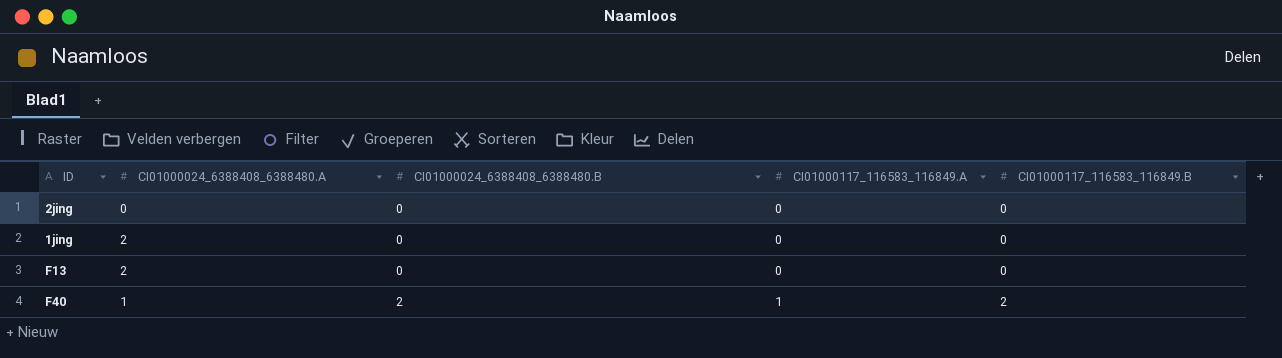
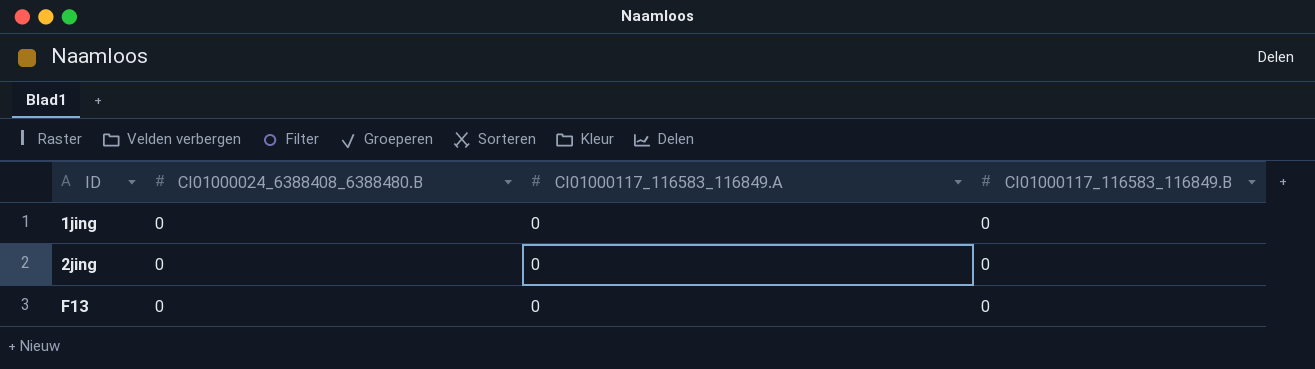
row order: CI01000024_6388408_6388480.B ascending -> ID ascending
column CI01000024_6388408_6388480.A | position: 2 -> none
row F40: 1 | 2 | 1 | 2 -> none

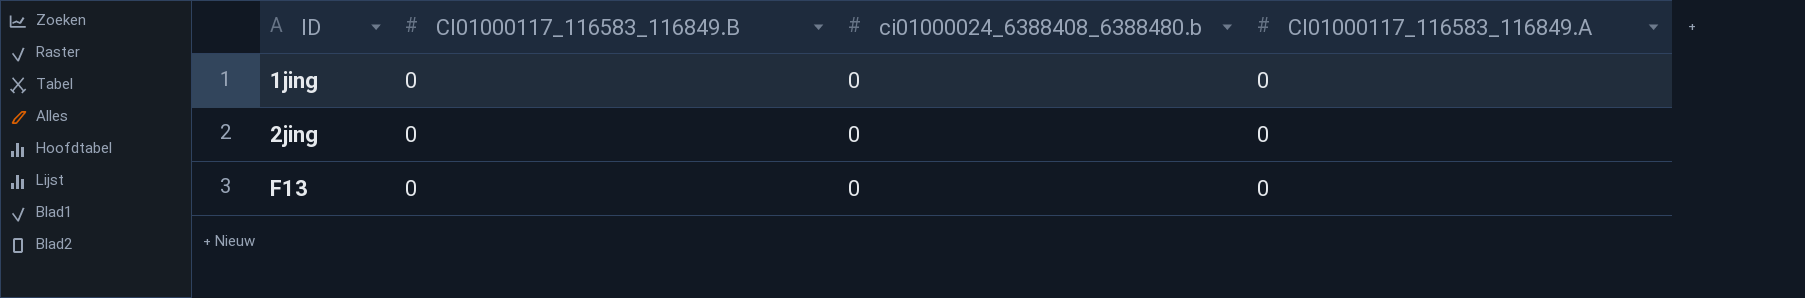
column CI01000117_116583_116849.B | position: 4 -> 2
column name: CI01000024_6388408_6388480.B -> ci01000024_6388408_6388480.b

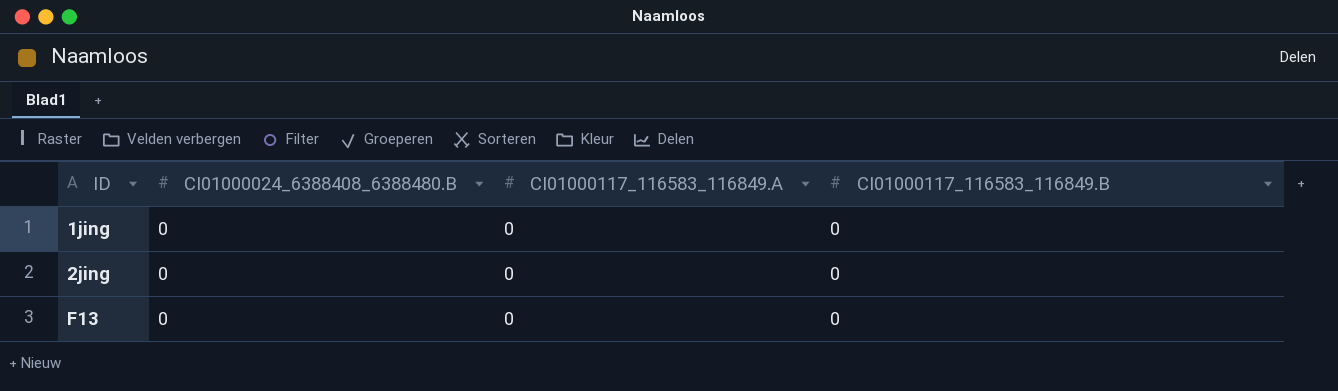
column name: ci01000024_6388408_6388480.b -> CI01000024_6388408_6388480.B
column CI01000117_116583_116849.B | position: 2 -> 4

